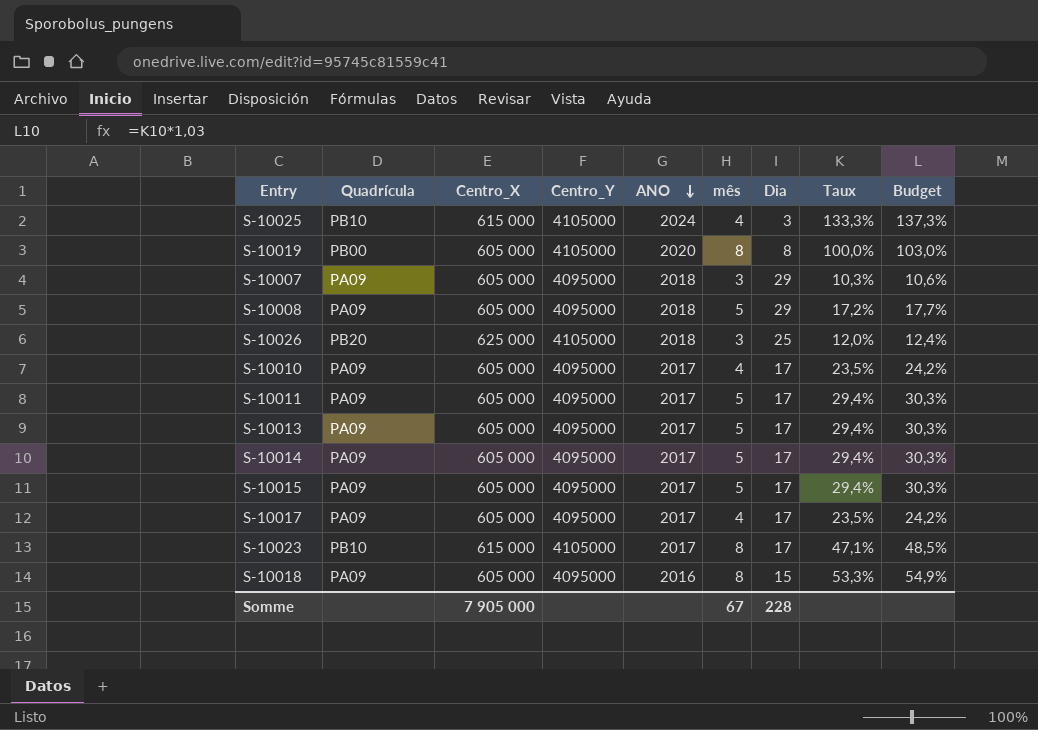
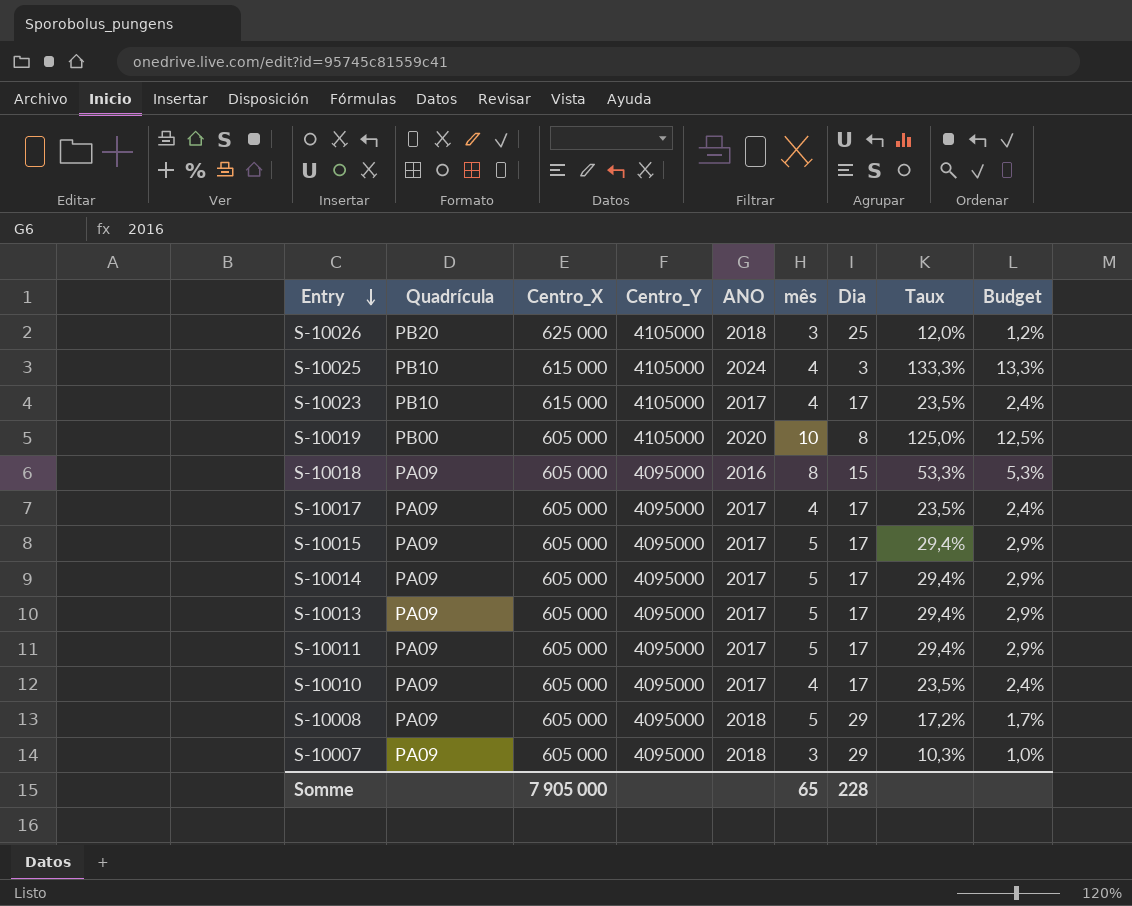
row order: ANO descending -> Entry descending
column Budget | formula: [Taux] * 1,03 -> [Taux] * 0,1
S-10023 | mês: 8 -> 4
S-10023 | Taux: 47,1% -> 23,5%
S-10019 | mês: 8 -> 10
S-10019 | Taux: 100,0% -> 125,0%
Somme | mês: 67 -> 65

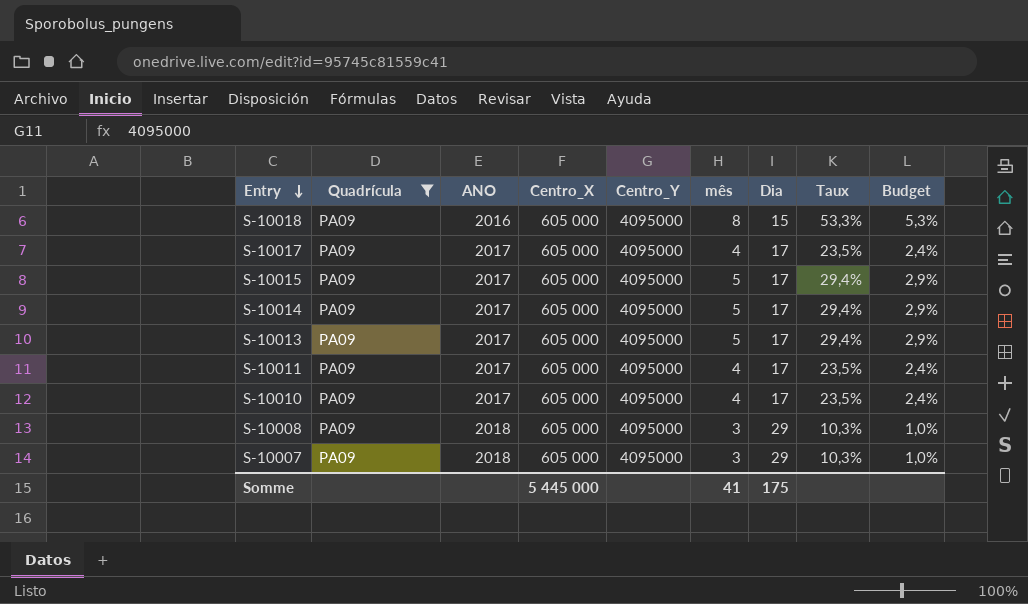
filter: none -> Quadrícula = PA09
column ANO | position: 5 -> 3
S-10011 | mês: 5 -> 4
S-10011 | Taux: 29,4% -> 23,5%
S-10011 | Budget: 2,9% -> 2,4%
S-10008 | mês: 5 -> 3
S-10008 | Taux: 17,2% -> 10,3%
S-10008 | Budget: 1,7% -> 1,0%
Somme | Centro_X: 7 905 000 -> 5 445 000
Somme | mês: 65 -> 41
Somme | Dia: 228 -> 175

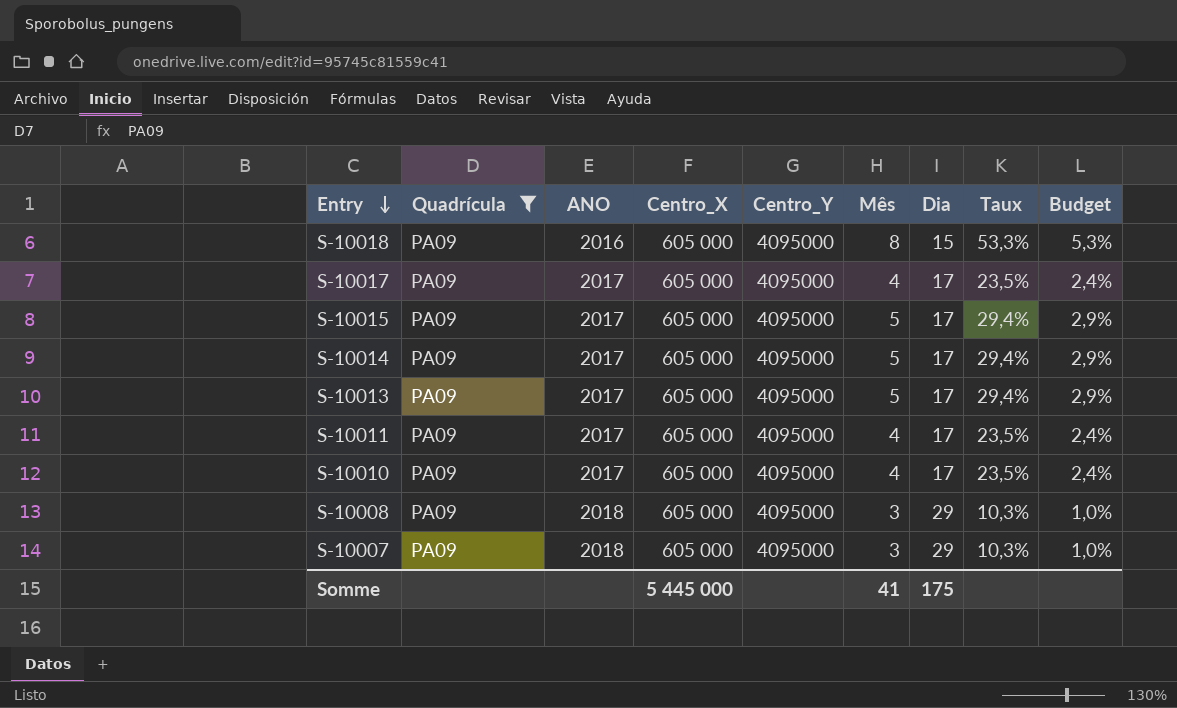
column name: mês -> Mês

